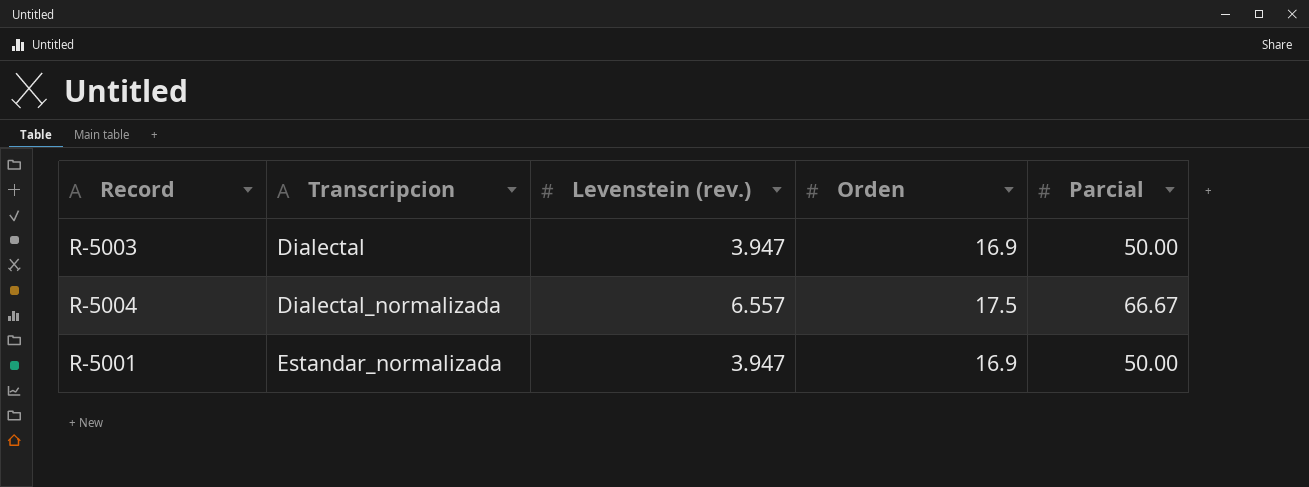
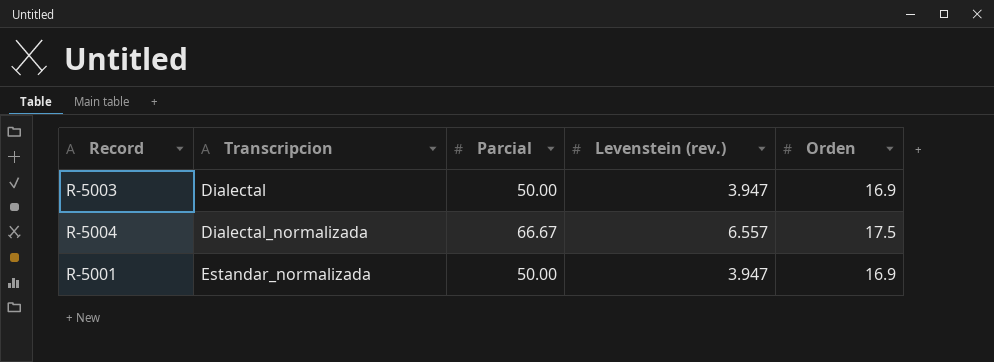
column Parcial | position: 5 -> 3

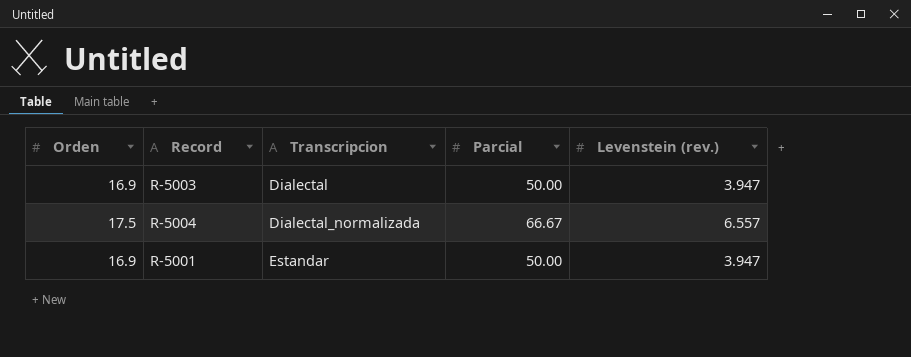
column Orden | position: 5 -> 1
R-5001 | Transcripcion: Estandar_normalizada -> Estandar

